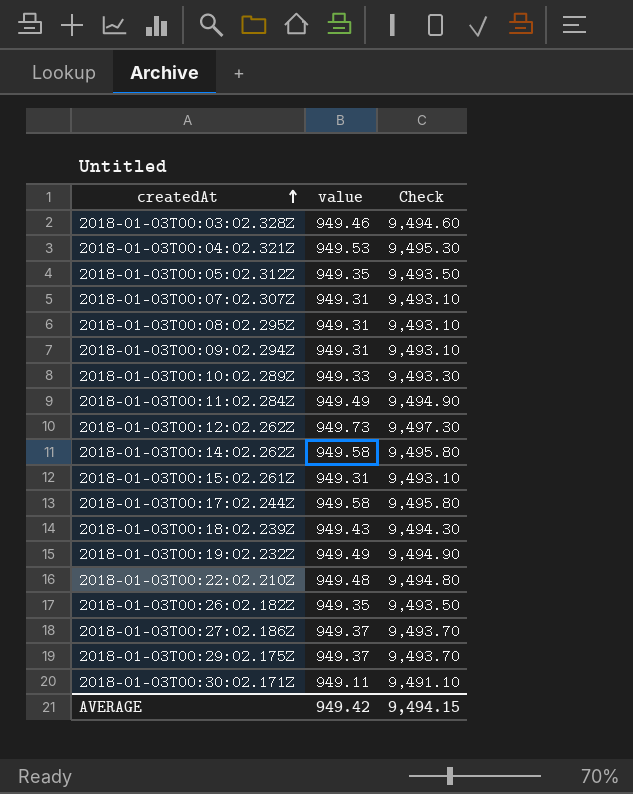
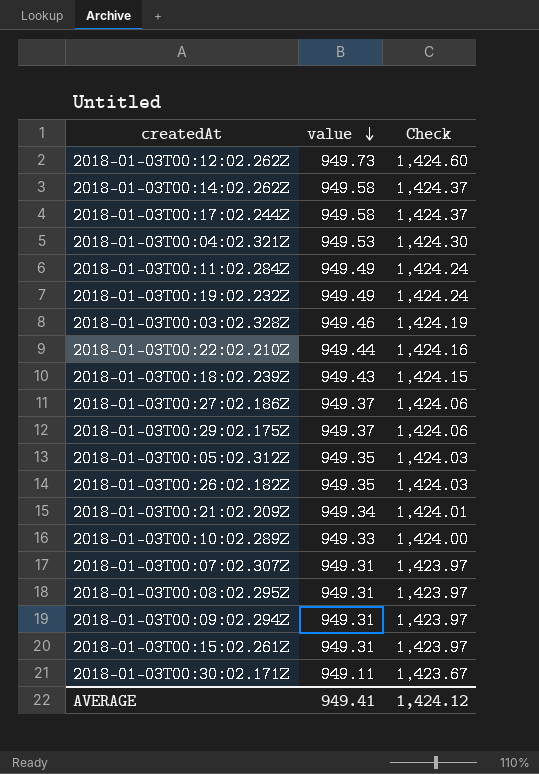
row order: createdAt ascending -> value descending
column Check | formula: [value] * 10 -> [value] * 1.5
2018-01-03T00:22:02.210Z | value: 949.48 -> 949.44
row 2018-01-03T00:21:02.209Z: none -> 949.34 | 1,424.01
AVERAGE | value: 949.42 -> 949.41
AVERAGE | Check: 9,494.15 -> 1,424.12

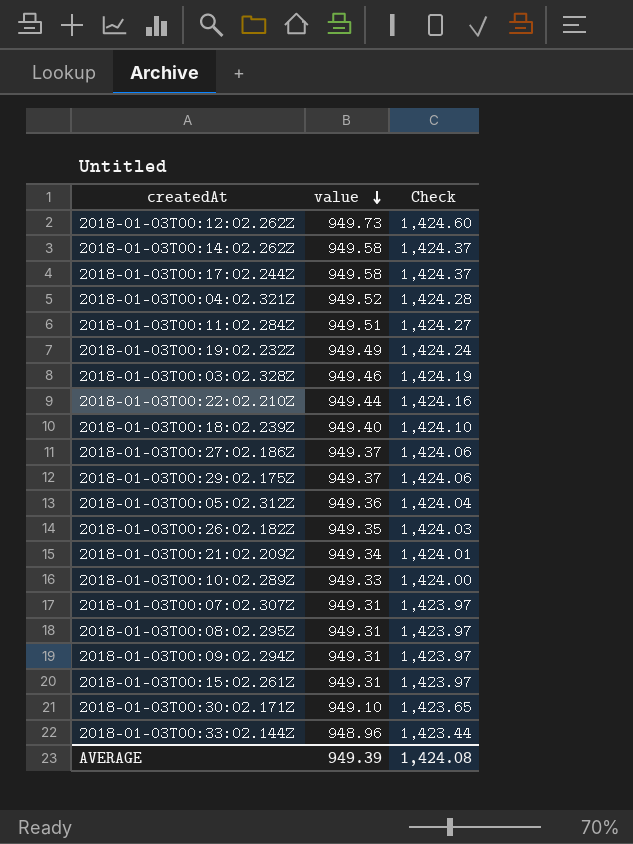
2018-01-03T00:04:02.321Z | value: 949.53 -> 949.52
2018-01-03T00:04:02.321Z | Check: 1,424.30 -> 1,424.28
2018-01-03T00:11:02.284Z | value: 949.49 -> 949.51
2018-01-03T00:11:02.284Z | Check: 1,424.24 -> 1,424.27
2018-01-03T00:18:02.239Z | value: 949.43 -> 949.40
2018-01-03T00:18:02.239Z | Check: 1,424.15 -> 1,424.10
2018-01-03T00:05:02.312Z | value: 949.35 -> 949.36
2018-01-03T00:05:02.312Z | Check: 1,424.03 -> 1,424.04
2018-01-03T00:30:02.171Z | value: 949.11 -> 949.10
2018-01-03T00:30:02.171Z | Check: 1,423.67 -> 1,423.65
row 2018-01-03T00:33:02.144Z: none -> 948.96 | 1,423.44
AVERAGE | value: 949.41 -> 949.39
AVERAGE | Check: 1,424.12 -> 1,424.08

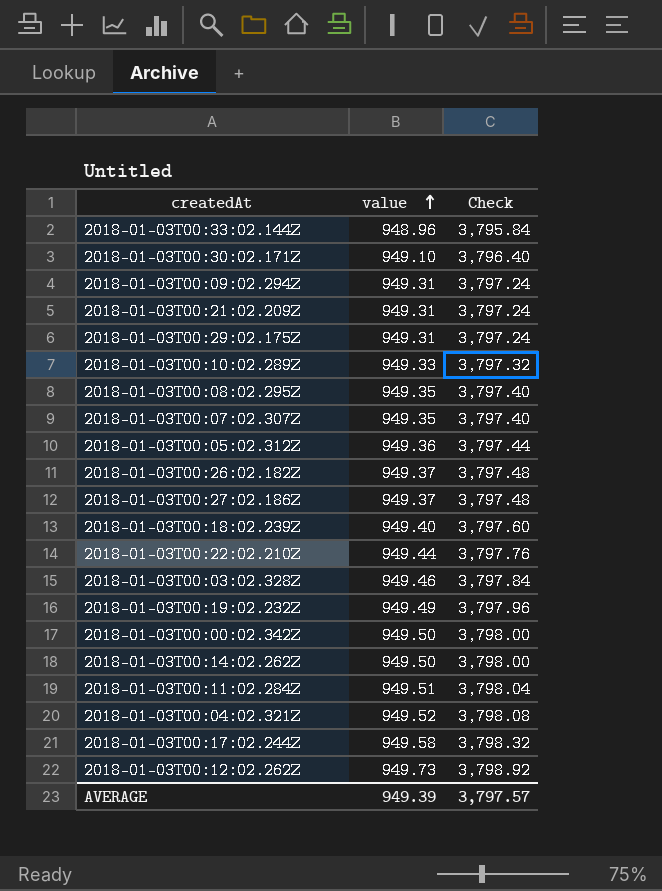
row order: value descending -> value ascending
column Check | formula: [value] * 1.5 -> [value] * 4
row 2018-01-03T00:15:02.261Z: 949.31 | 1,423.97 -> none
2018-01-03T00:21:02.209Z | value: 949.34 -> 949.31
2018-01-03T00:29:02.175Z | value: 949.37 -> 949.31
2018-01-03T00:08:02.295Z | value: 949.31 -> 949.35
2018-01-03T00:07:02.307Z | value: 949.31 -> 949.35
2018-01-03T00:26:02.182Z | value: 949.35 -> 949.37
row 2018-01-03T00:00:02.342Z: none -> 949.50 | 3,798.00
2018-01-03T00:14:02.262Z | value: 949.58 -> 949.50
AVERAGE | Check: 1,424.08 -> 3,797.57

